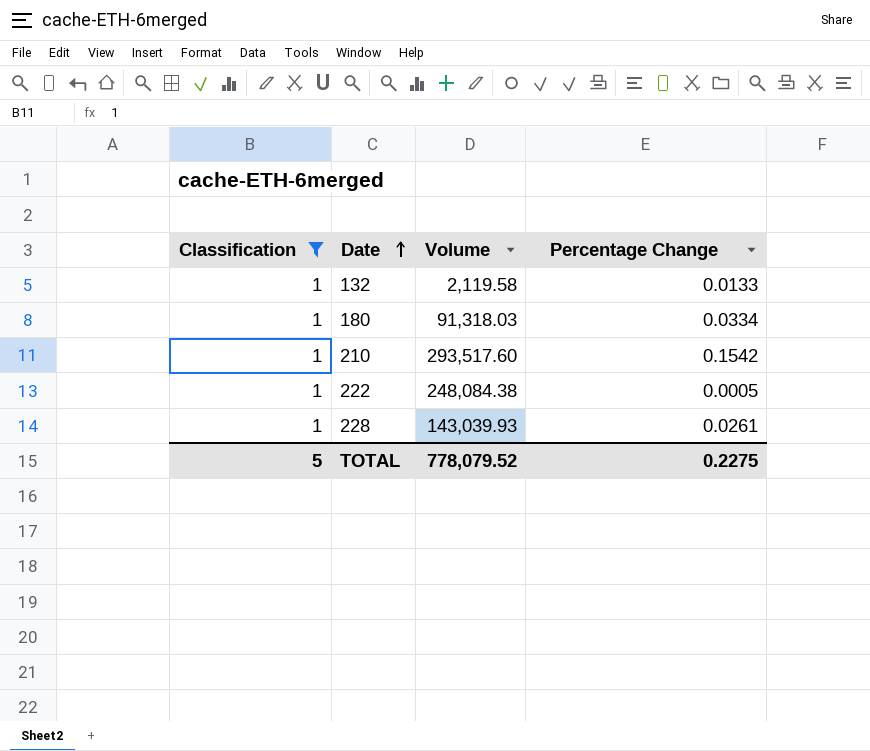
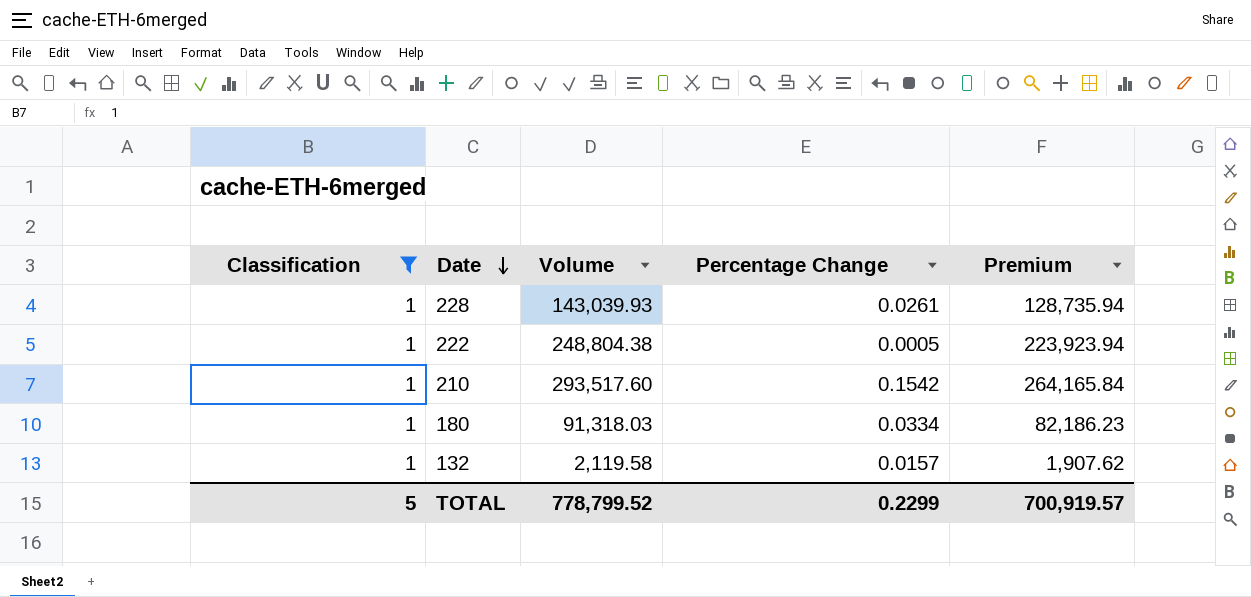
row order: Date ascending -> Date descending
column Premium | formula: none -> [Volume] * 0.9
222 | Volume: 248,084.38 -> 248,804.38
132 | Percentage Change: 0.0133 -> 0.0157
TOTAL | Volume: 778,079.52 -> 778,799.52
TOTAL | Percentage Change: 0.2275 -> 0.2299

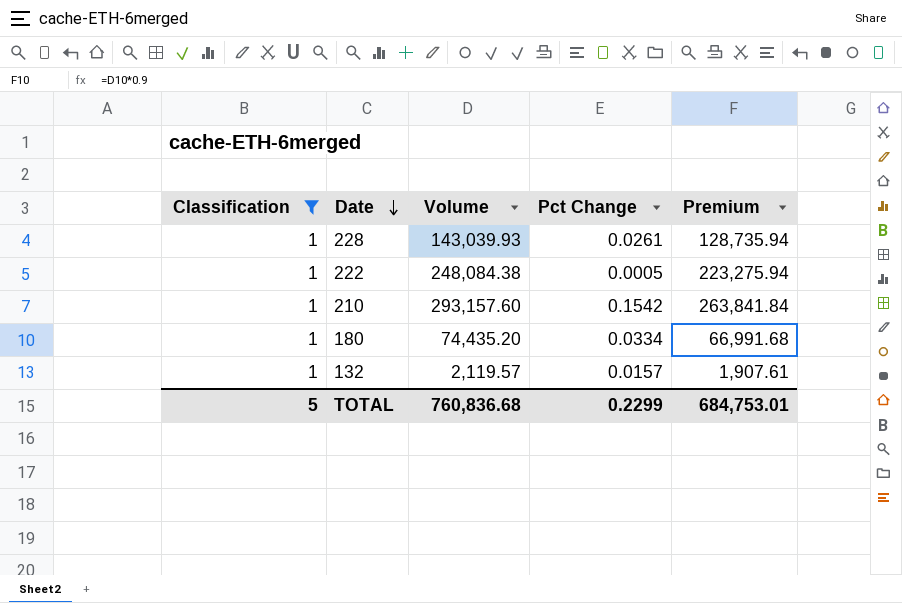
column name: Percentage Change -> Pct Change
222 | Volume: 248,804.38 -> 248,084.38
222 | Premium: 223,923.94 -> 223,275.94
210 | Volume: 293,517.60 -> 293,157.60
210 | Premium: 264,165.84 -> 263,841.84
180 | Volume: 91,318.03 -> 74,435.20
180 | Premium: 82,186.23 -> 66,991.68
132 | Volume: 2,119.58 -> 2,119.57
132 | Premium: 1,907.62 -> 1,907.61
TOTAL | Volume: 778,799.52 -> 760,836.68
TOTAL | Premium: 700,919.57 -> 684,753.01

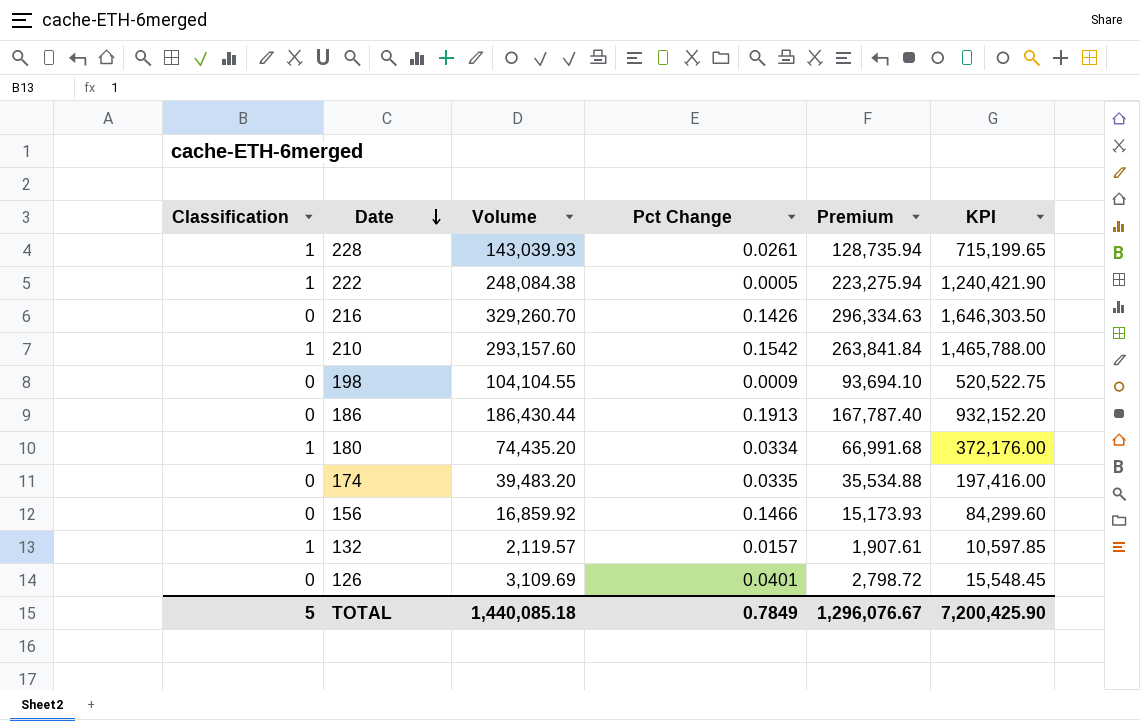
filter: Classification = 1 -> none
column KPI | formula: none -> [Volume] * 5
TOTAL | Volume: 760,836.68 -> 1,440,085.18
TOTAL | Pct Change: 0.2299 -> 0.7849
TOTAL | Premium: 684,753.01 -> 1,296,076.67

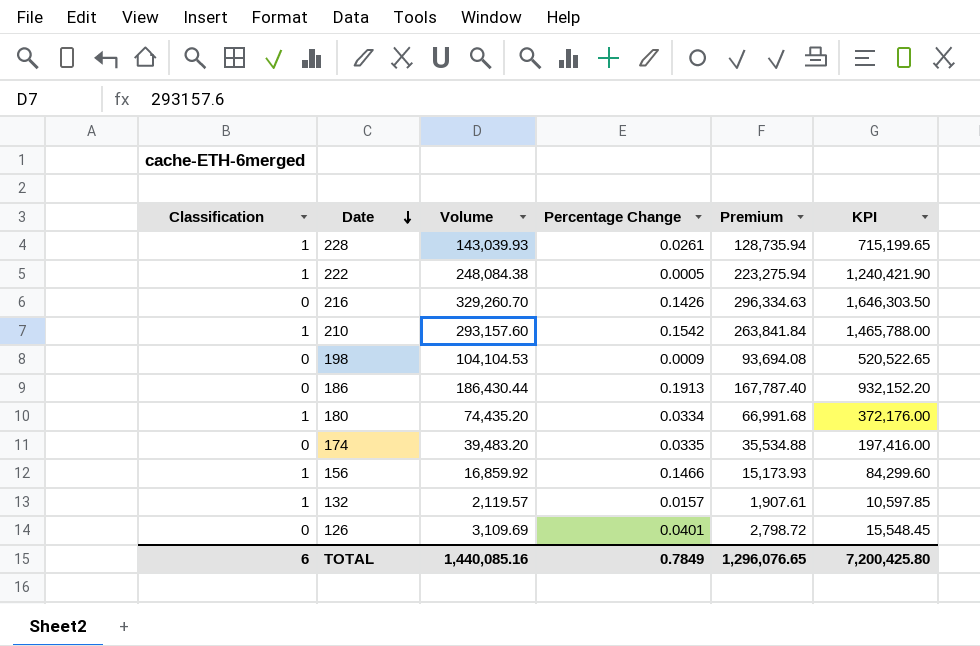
column name: Pct Change -> Percentage Change
198 | Volume: 104,104.55 -> 104,104.53
198 | Premium: 93,694.10 -> 93,694.08
198 | KPI: 520,522.75 -> 520,522.65
156 | Classification: 0 -> 1
TOTAL | Classification: 5 -> 6
TOTAL | Volume: 1,440,085.18 -> 1,440,085.16
TOTAL | Premium: 1,296,076.67 -> 1,296,076.65
TOTAL | KPI: 7,200,425.90 -> 7,200,425.80

